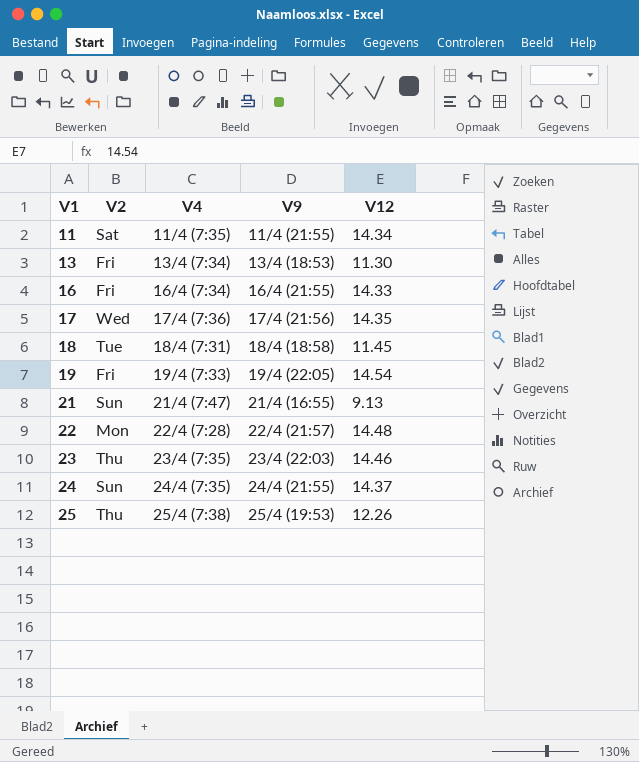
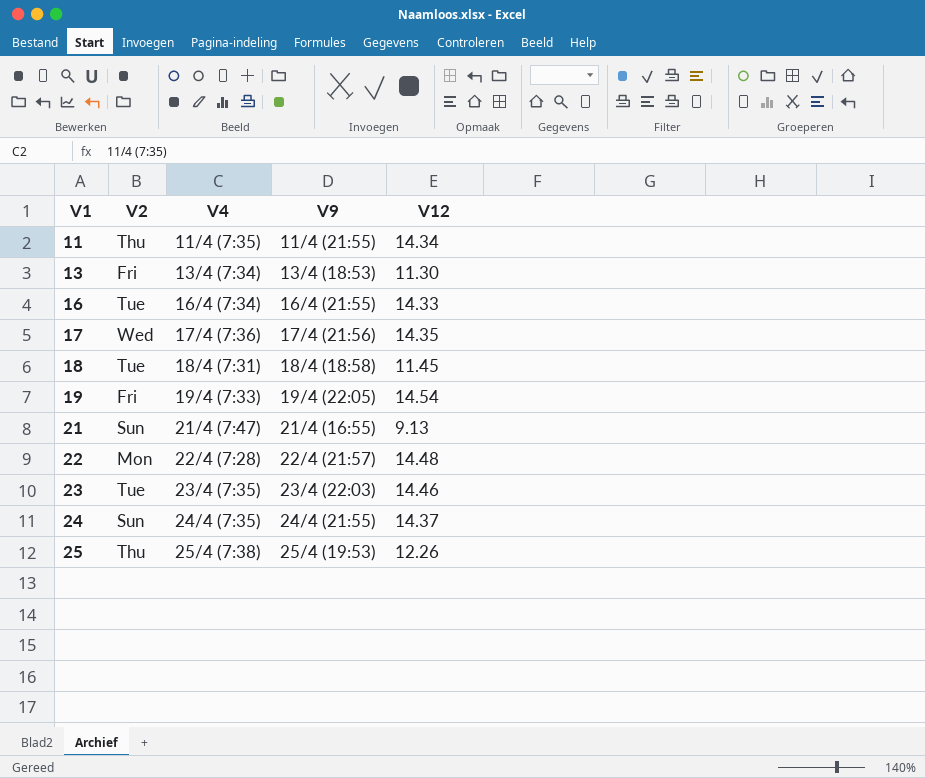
11 | V2: Sat -> Thu
16 | V2: Fri -> Tue
23 | V2: Thu -> Tue

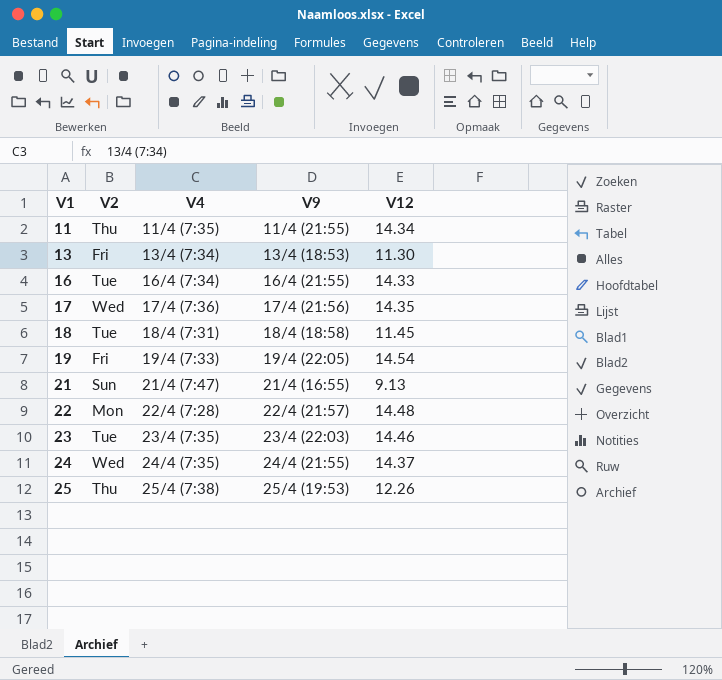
24 | V2: Sun -> Wed

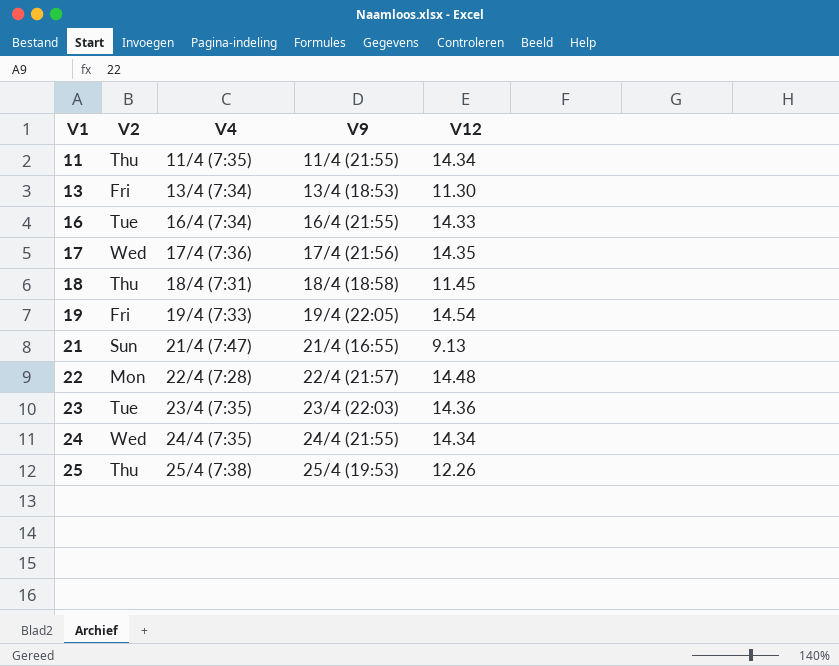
18 | V2: Tue -> Thu
23 | V12: 14.46 -> 14.36
24 | V12: 14.37 -> 14.34

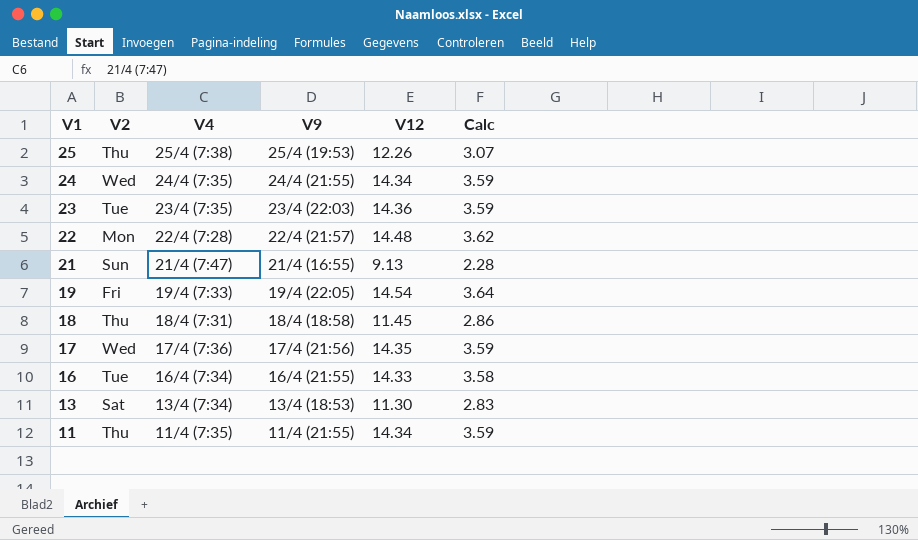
row order: V1 ascending -> V1 descending
column Calc | formula: none -> [V12] * 0.25
13 | V2: Fri -> Sat

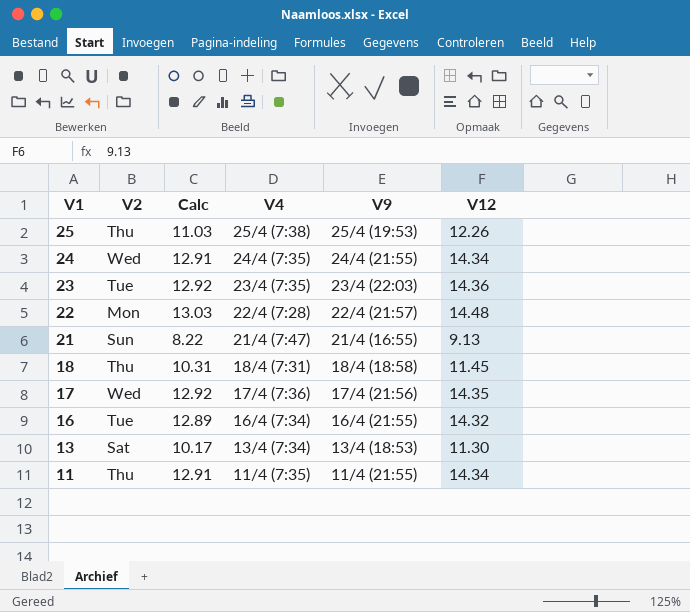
column Calc | formula: [V12] * 0.25 -> [V12] * 0.9
column Calc | position: 6 -> 3
row 19: Fri | 19/4 (7:33) | 19/4 (22:05) | 14.54 | 3.64 -> none
16 | V12: 14.33 -> 14.32

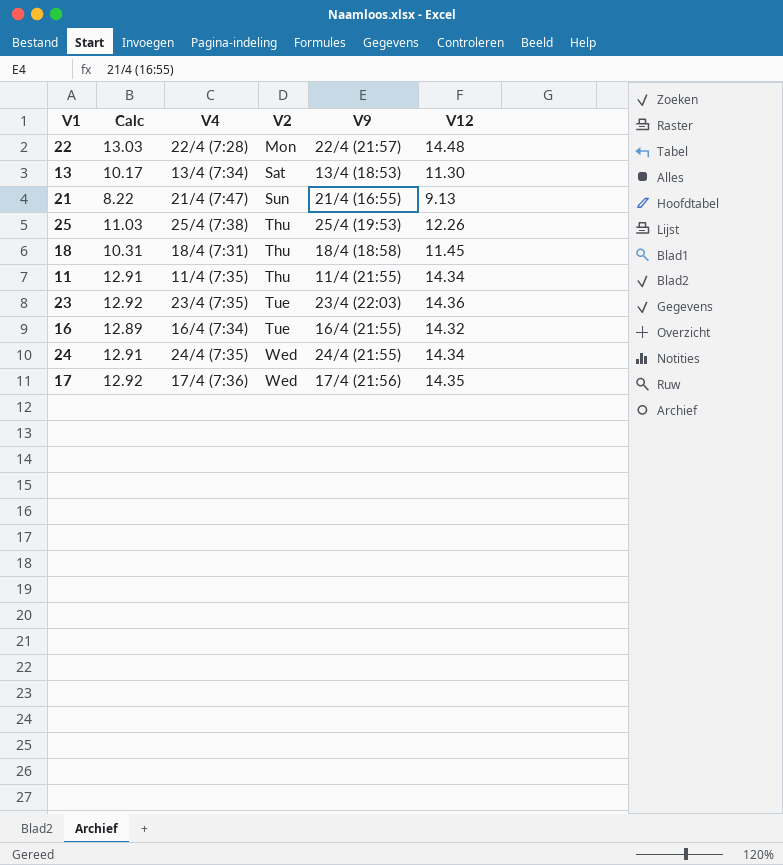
row order: V1 descending -> V2 ascending
column V2 | position: 2 -> 4

